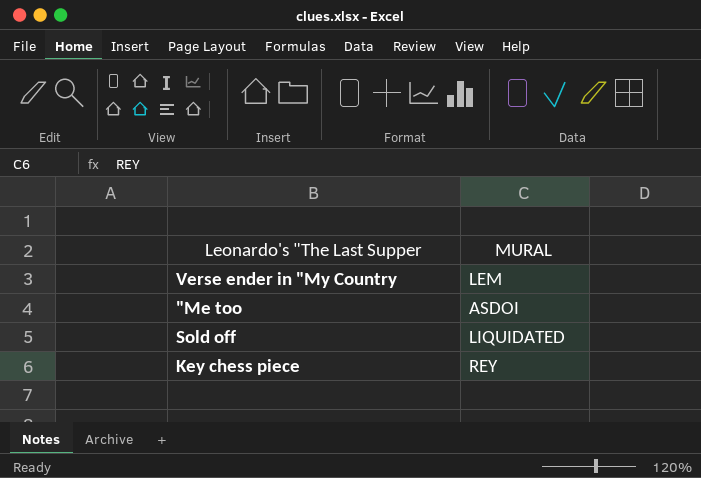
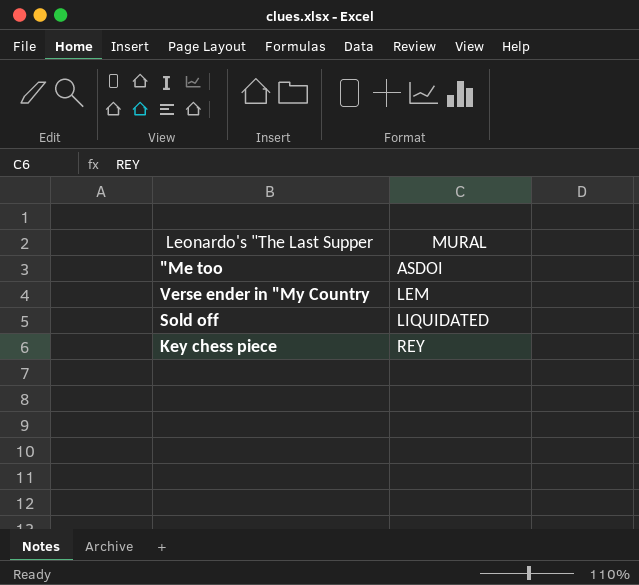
row order: none -> MURAL ascending

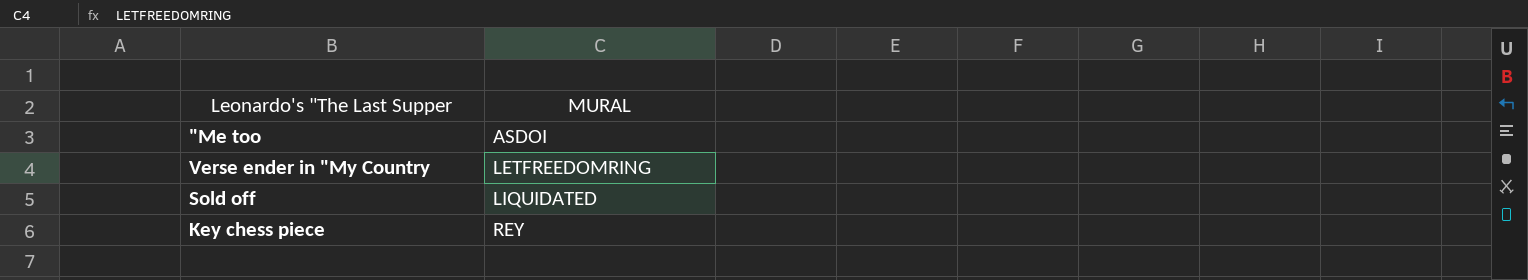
Verse ender in "My Country | MURAL: LEM -> LETFREEDOMRING

